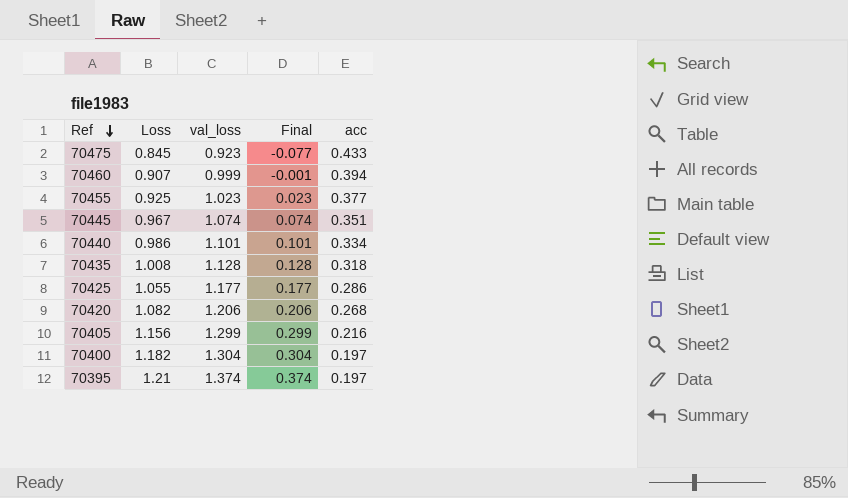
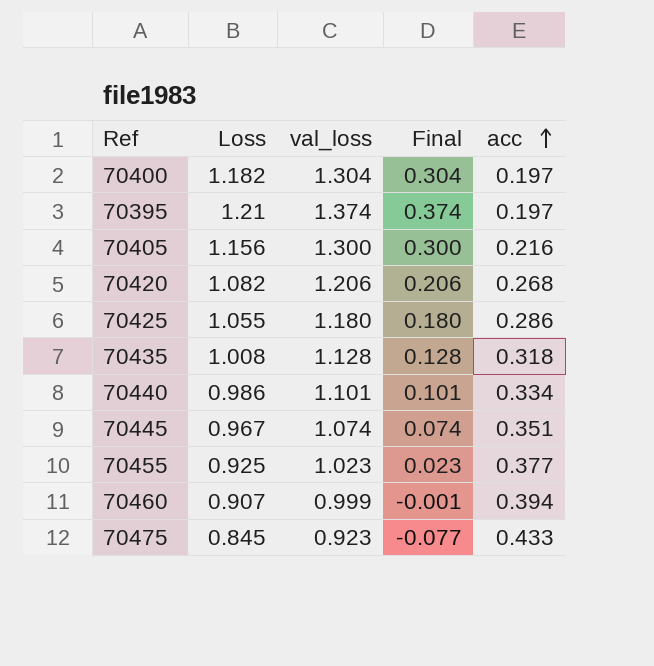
row order: Ref descending -> acc ascending
70405 | val_loss: 1.299 -> 1.300
70405 | Final: 0.299 -> 0.300
70425 | val_loss: 1.177 -> 1.180
70425 | Final: 0.177 -> 0.180

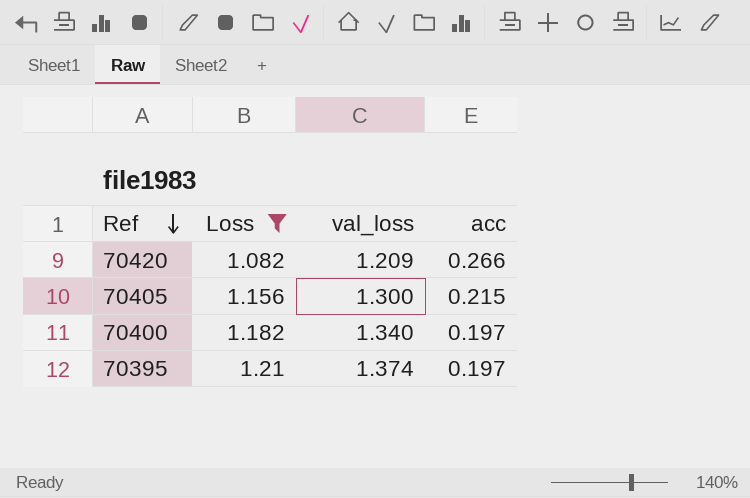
filter: none -> Loss >= 1.082
row order: acc ascending -> Ref descending
column Final | formula: [val_loss] - 1 -> none
70420 | val_loss: 1.206 -> 1.209
70420 | acc: 0.268 -> 0.266
70405 | acc: 0.216 -> 0.215
70400 | val_loss: 1.304 -> 1.340

